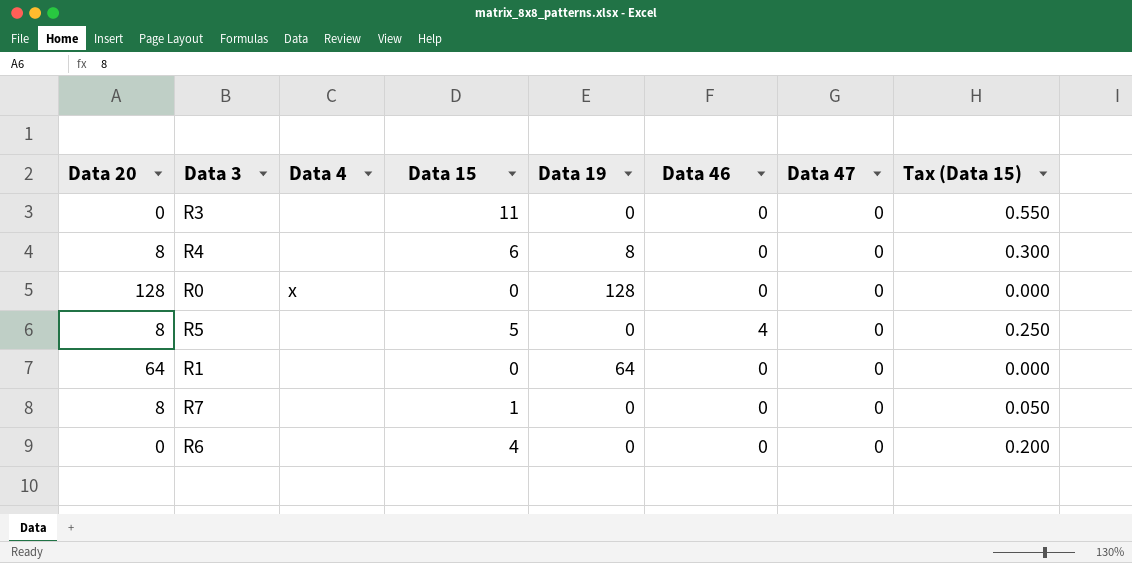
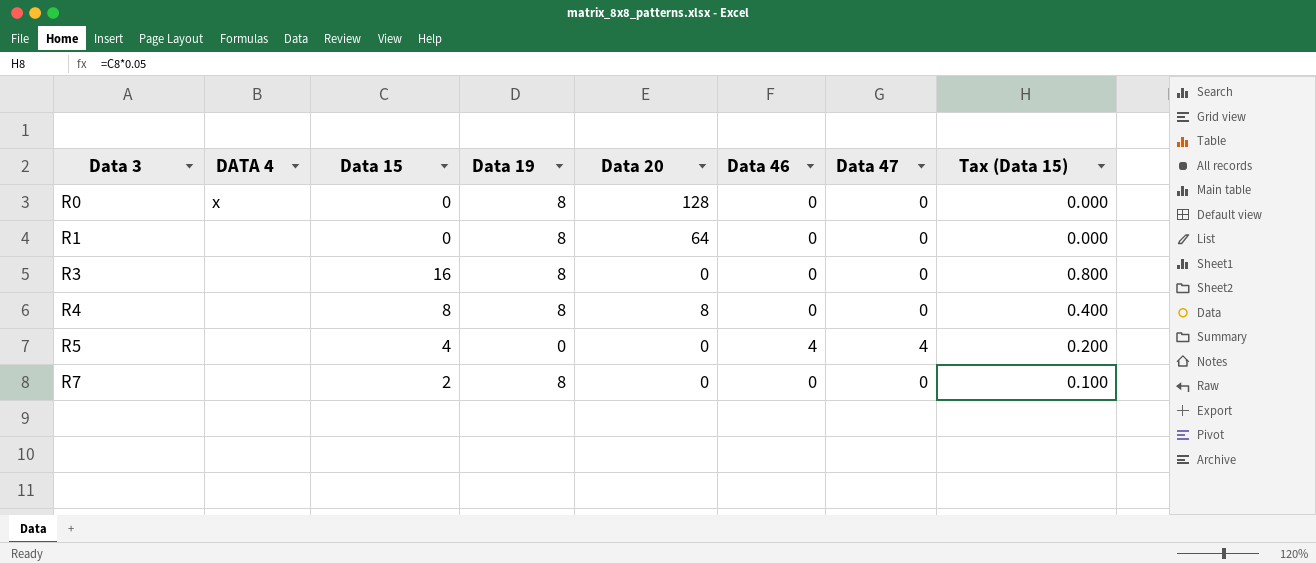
row order: none -> Data 3 ascending
column name: Data 4 -> DATA 4
column Data 20 | position: 1 -> 5
row R6: 0 | none | 4 | 0 | 0 | 0 | 0.200 -> none
R0 | Data 19: 128 -> 8
R1 | Data 19: 64 -> 8
R3 | Data 15: 11 -> 16
R3 | Data 19: 0 -> 8
R3 | Tax (Data 15): 0.550 -> 0.800
R4 | Data 15: 6 -> 8
R4 | Tax (Data 15): 0.300 -> 0.400
R5 | Data 15: 5 -> 4
R5 | Data 20: 8 -> 0
R5 | Data 47: 0 -> 4
R5 | Tax (Data 15): 0.250 -> 0.200
R7 | Data 15: 1 -> 2
R7 | Data 19: 0 -> 8
R7 | Data 20: 8 -> 0
R7 | Tax (Data 15): 0.050 -> 0.100

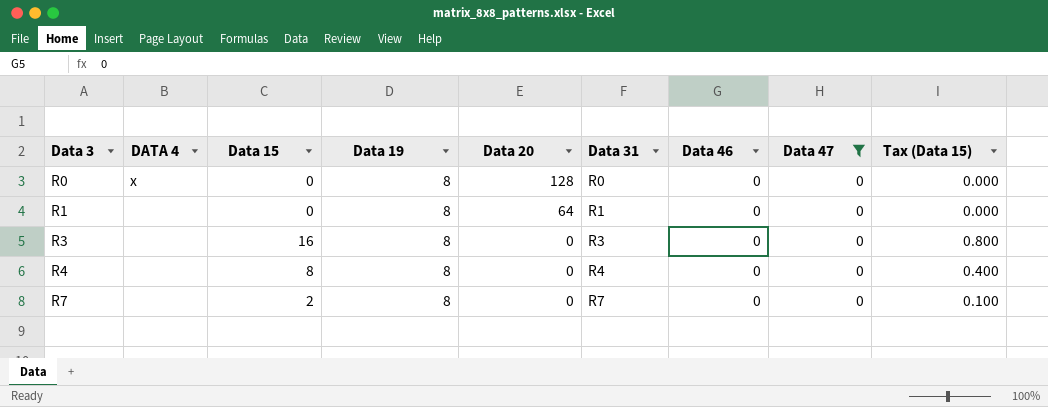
filter: none -> Data 47 = 0
column Data 31 | position: none -> 6
R4 | Data 20: 8 -> 0

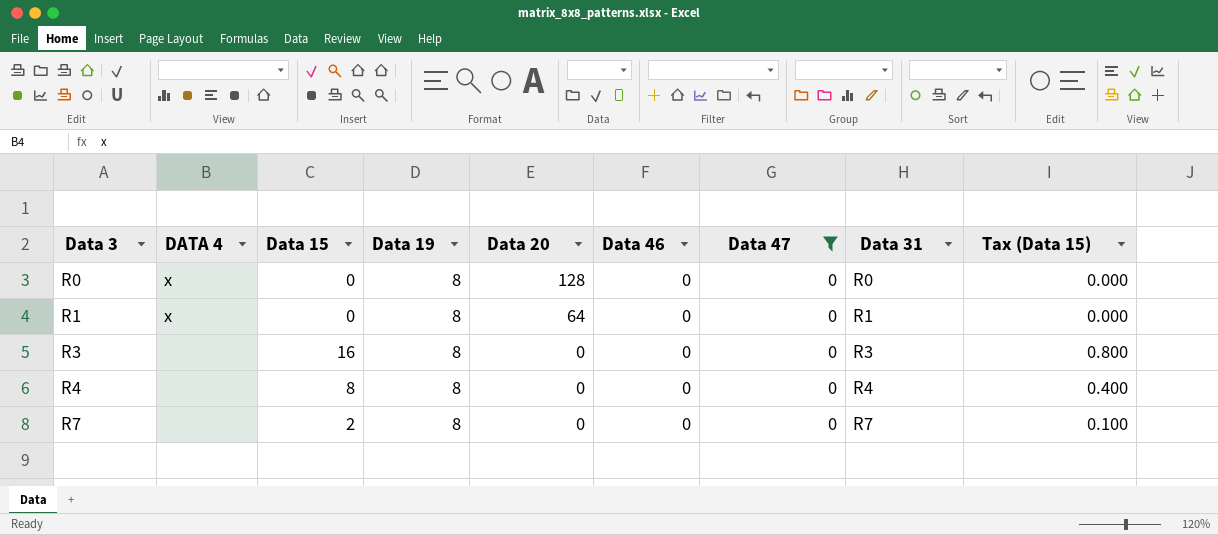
column Data 31 | position: 6 -> 8
R1 | DATA 4: none -> x

